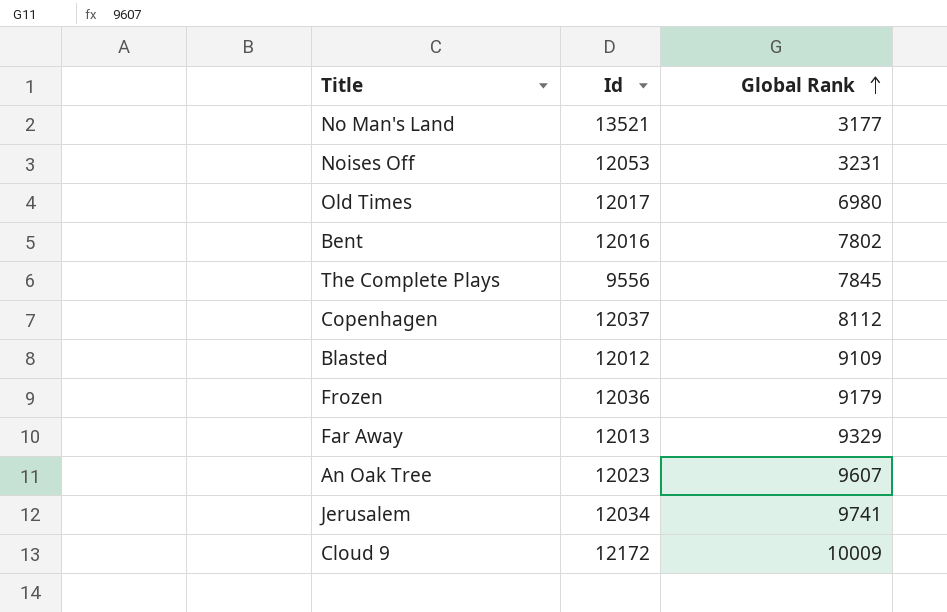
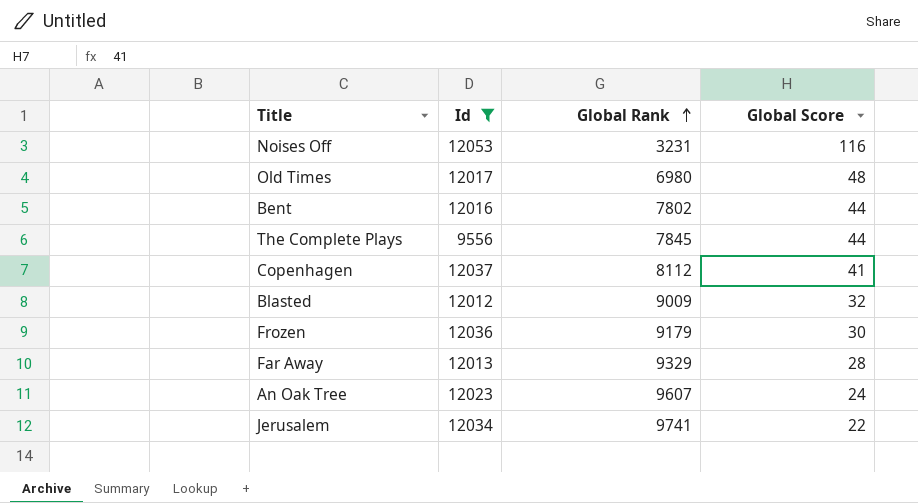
filter: none -> Id <= 12053
column Global Score | position: none -> 4
Blasted | Global Rank: 9109 -> 9009

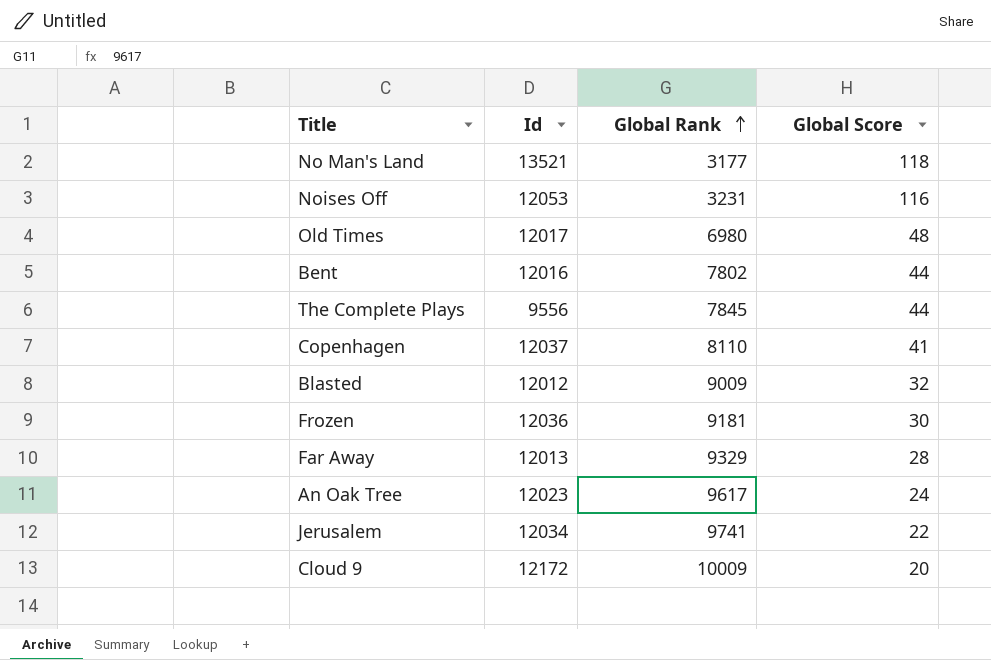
filter: Id <= 12053 -> none
Copenhagen | Global Rank: 8112 -> 8110
Frozen | Global Rank: 9179 -> 9181
An Oak Tree | Global Rank: 9607 -> 9617

